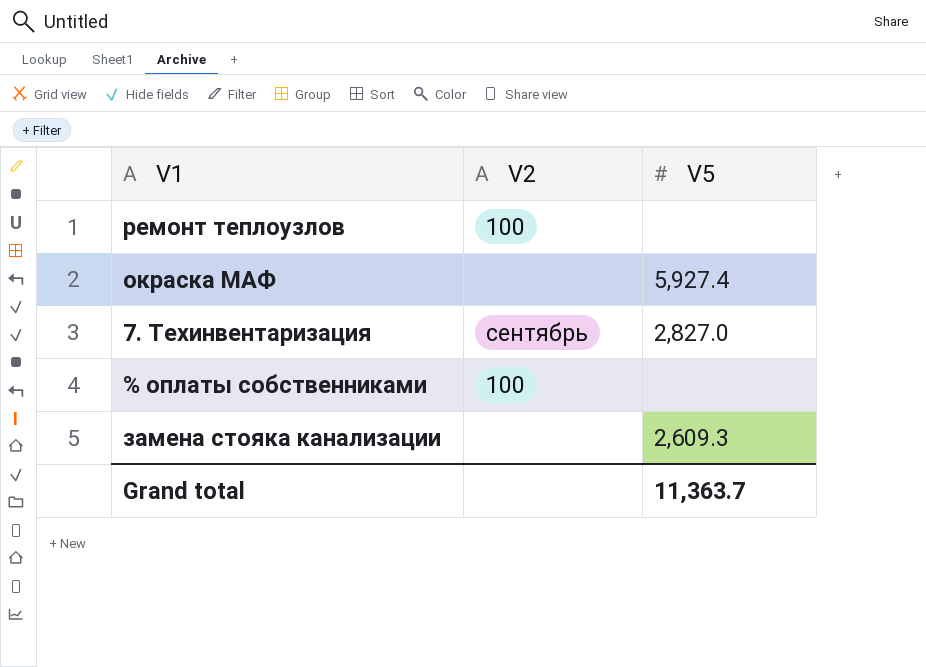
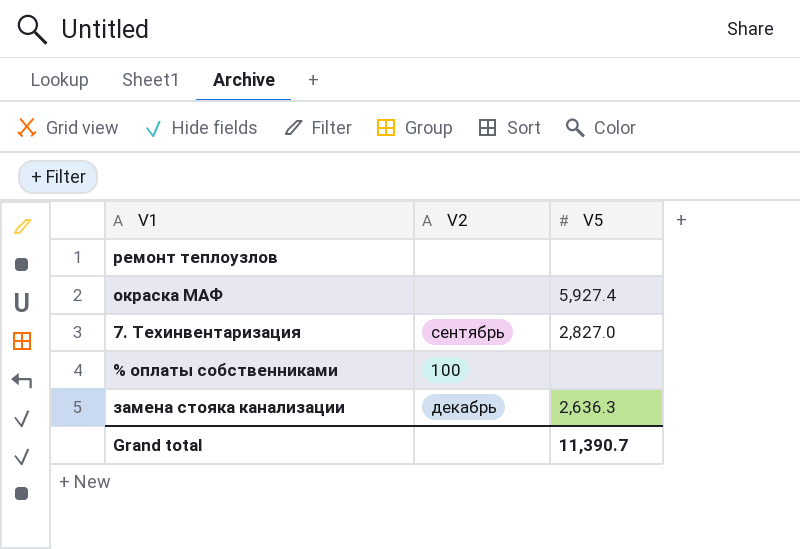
ремонт теплоузлов | V2: 100 -> none
замена стояка канализации | V2: none -> декабрь
замена стояка канализации | V5: 2,609.3 -> 2,636.3
Grand total | V5: 11,363.7 -> 11,390.7

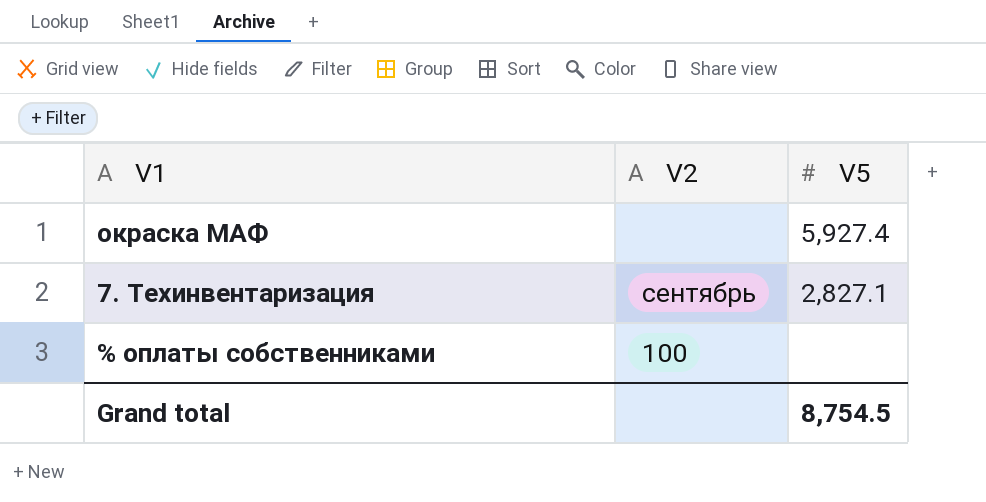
row ремонт теплоузлов: none | none -> none
row замена стояка канализации: декабрь | 2,636.3 -> none
7. Техинвентаризация | V5: 2,827.0 -> 2,827.1
Grand total | V5: 11,390.7 -> 8,754.5

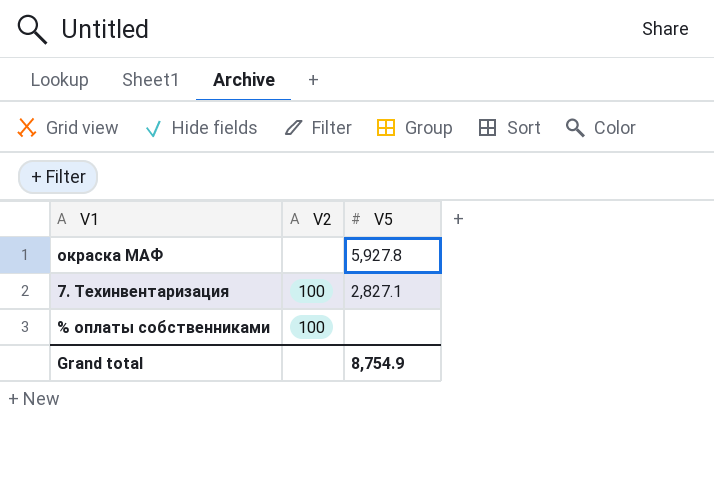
окраска МАФ | V5: 5,927.4 -> 5,927.8
7. Техинвентаризация | V2: сентябрь -> 100
Grand total | V5: 8,754.5 -> 8,754.9

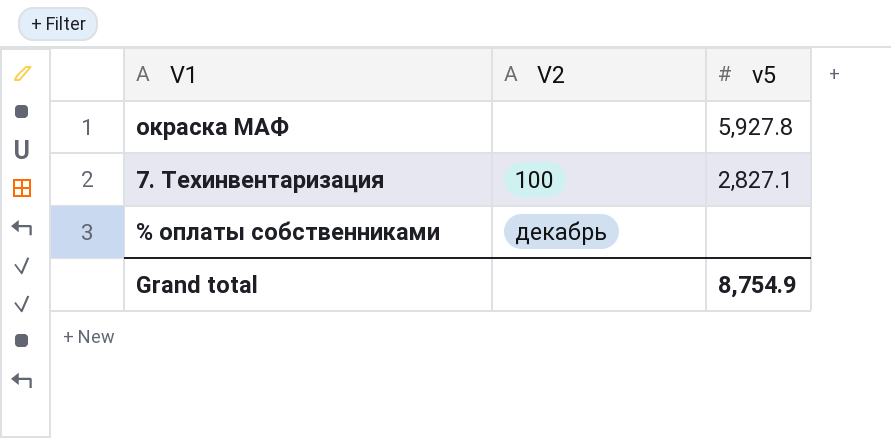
column name: V5 -> v5
% оплаты собственниками | V2: 100 -> декабрь

